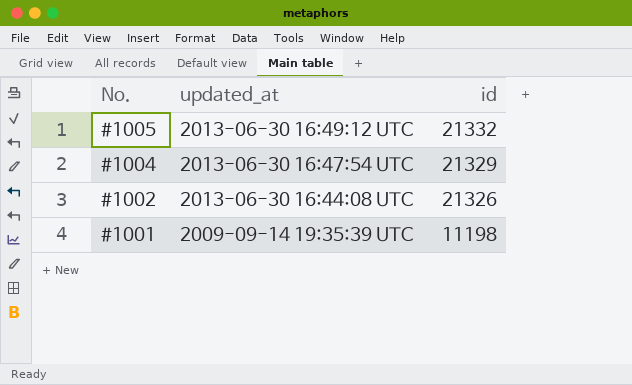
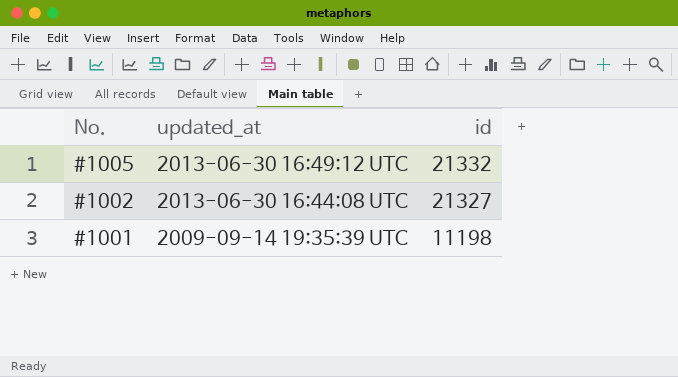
row #1004: 2013-06-30 16:47:54 UTC | 21329 -> none
#1002 | id: 21326 -> 21327

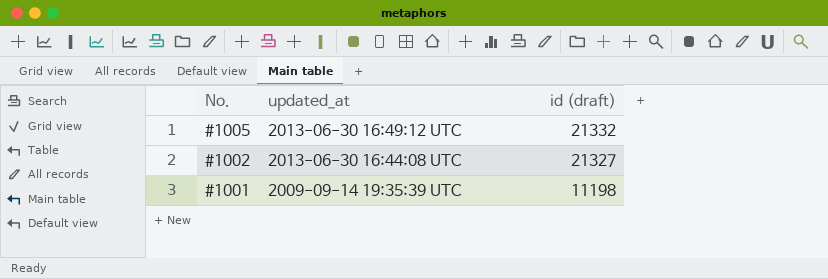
column name: id -> id (draft)

